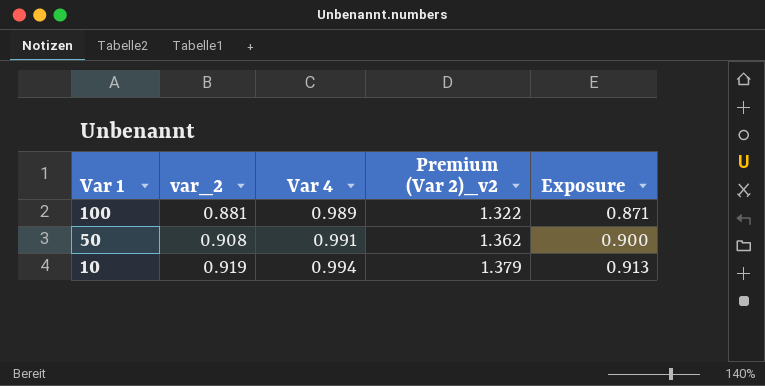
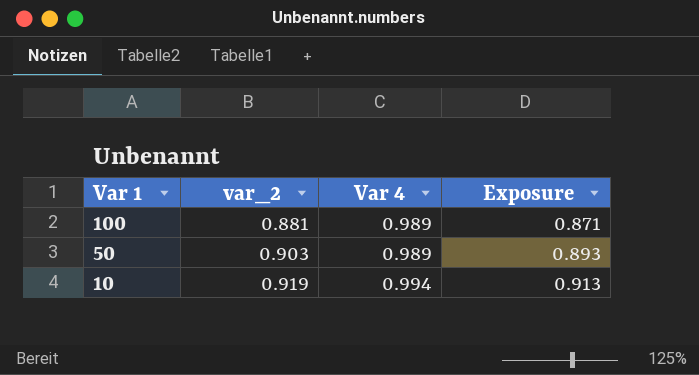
column Premium (Var 2)_v2 | formula: [var_2] * 1.5 -> none
50 | var_2: 0.908 -> 0.903
50 | Var 4: 0.991 -> 0.989
50 | Exposure: 0.900 -> 0.893

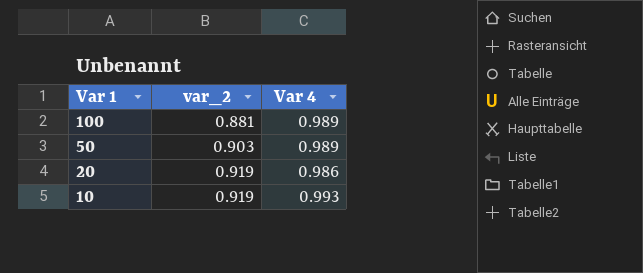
column Exposure | formula: [var_2] * [Var 4] -> none
row 20: none -> 0.919 | 0.986
10 | Var 4: 0.994 -> 0.993

